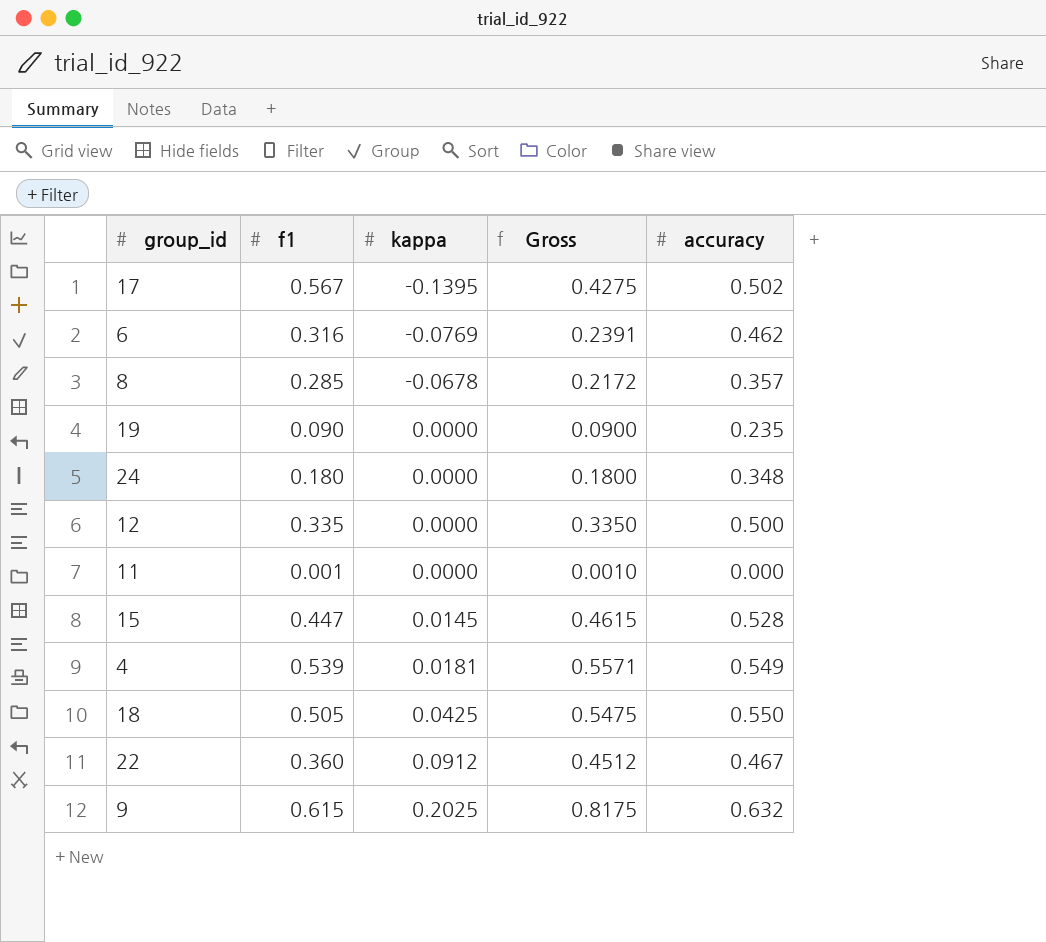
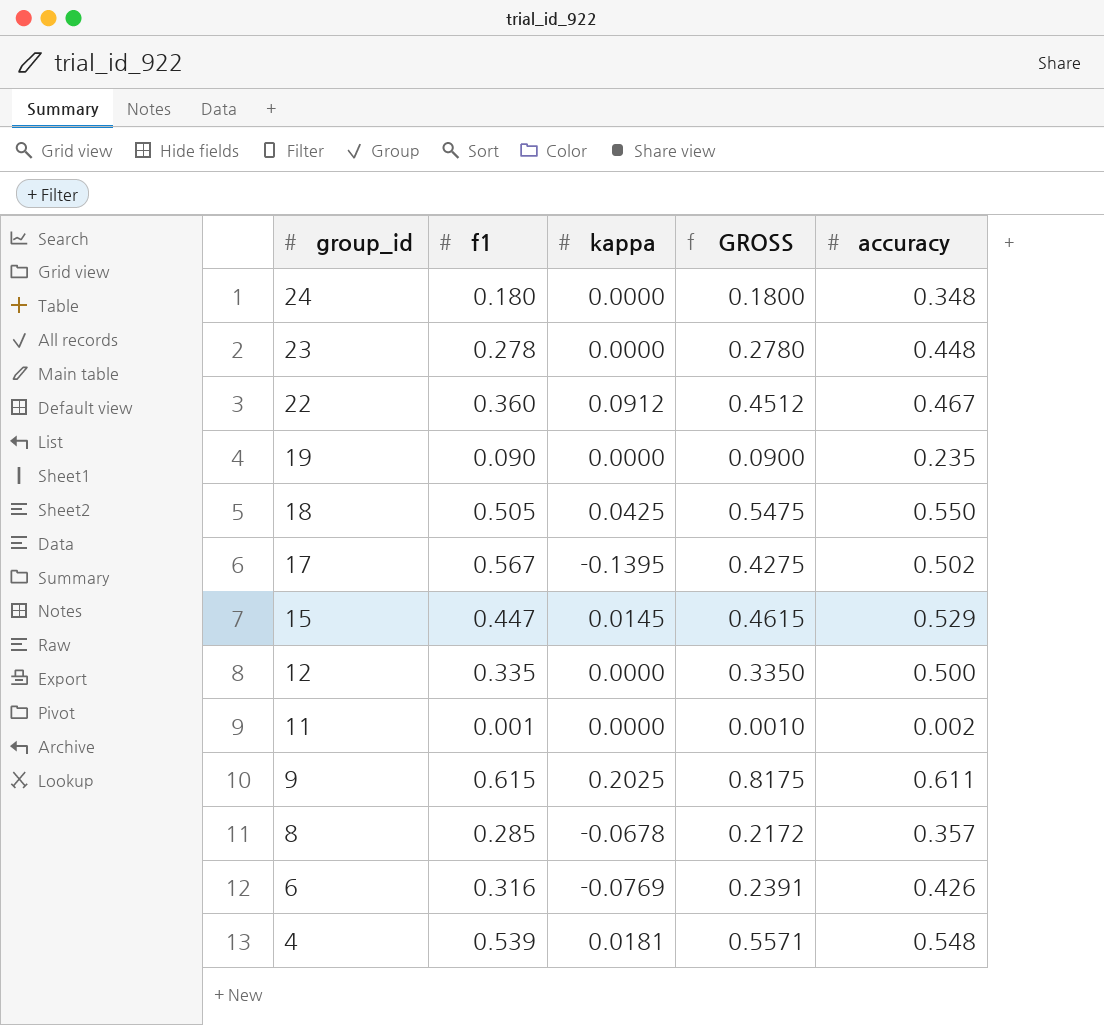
row order: kappa ascending -> group_id descending
column name: Gross -> GROSS
row 23: none -> 0.278 | 0.0000 | 0.2780 | 0.448
15 | accuracy: 0.528 -> 0.529
11 | accuracy: 0.000 -> 0.002
9 | accuracy: 0.632 -> 0.611
6 | accuracy: 0.462 -> 0.426
4 | accuracy: 0.549 -> 0.548

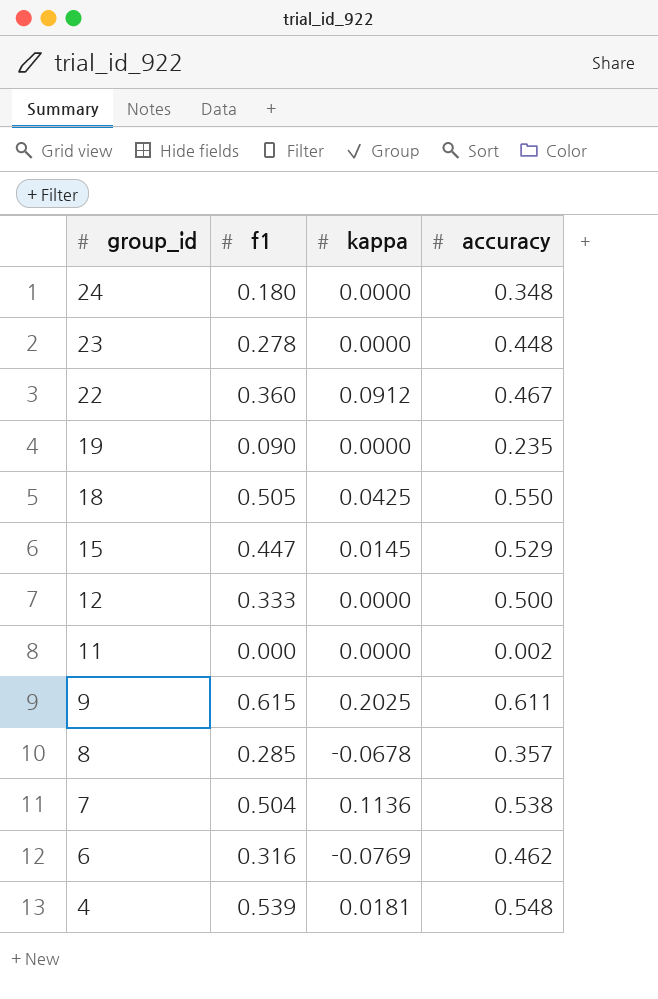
column GROSS | formula: [f1] + [kappa] -> none
row 17: 0.567 | -0.1395 | 0.4275 | 0.502 -> none
12 | f1: 0.335 -> 0.333
11 | f1: 0.001 -> 0.000
row 7: none -> 0.504 | 0.1136 | 0.538
6 | accuracy: 0.426 -> 0.462

